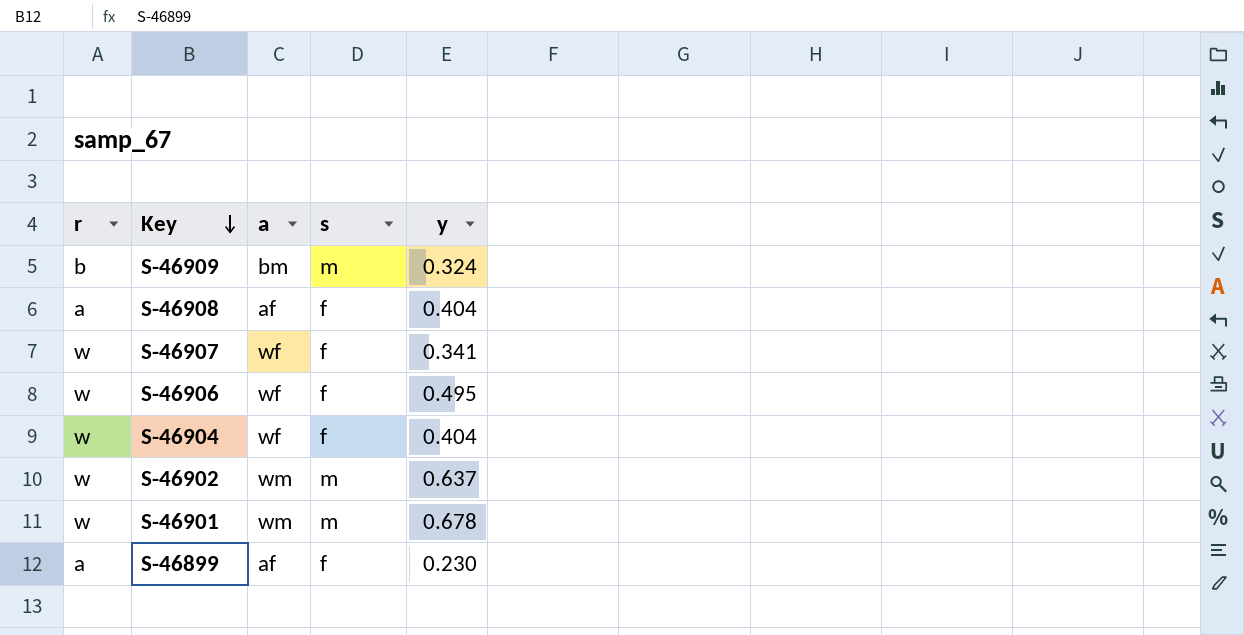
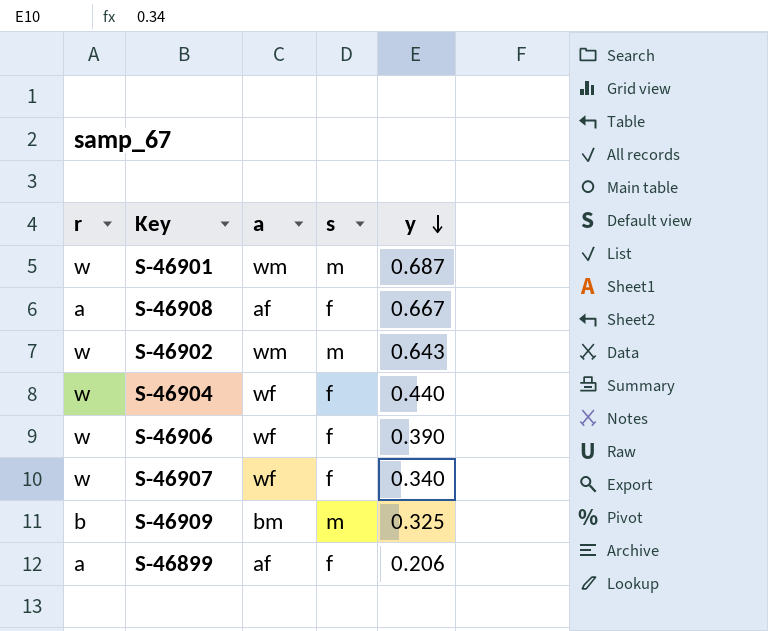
row order: Key descending -> y descending
S-46901 | y: 0.678 -> 0.687
S-46908 | y: 0.404 -> 0.667
S-46902 | y: 0.637 -> 0.643
S-46904 | y: 0.404 -> 0.440
S-46906 | y: 0.495 -> 0.390
S-46907 | y: 0.341 -> 0.340
S-46909 | y: 0.324 -> 0.325
S-46899 | y: 0.230 -> 0.206

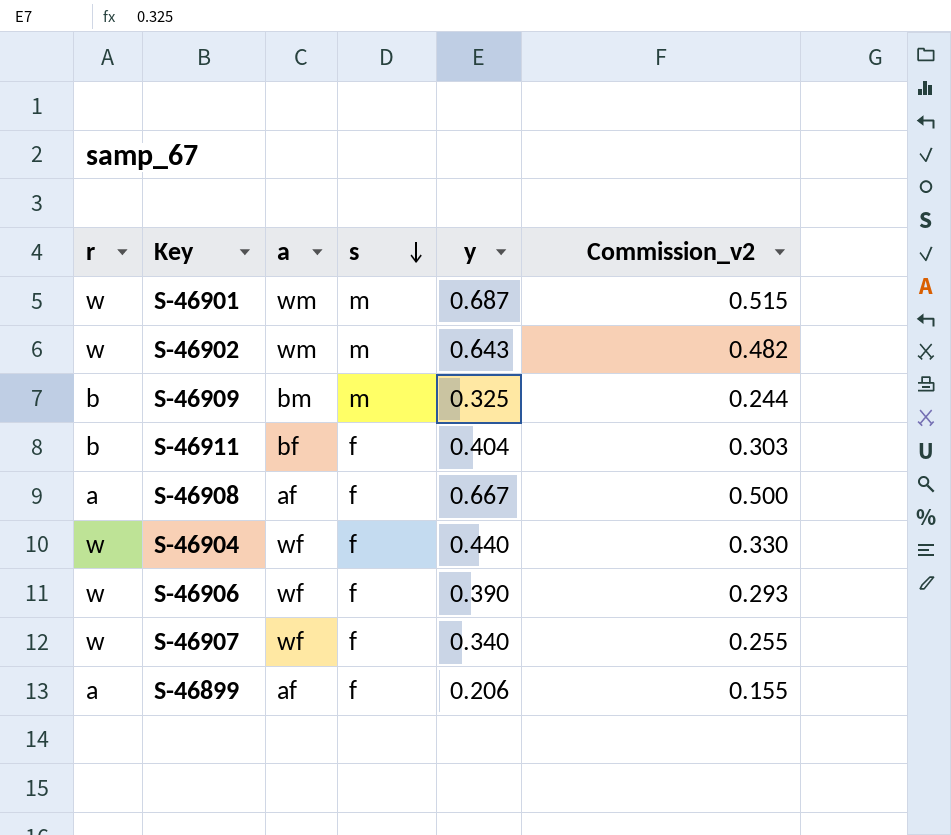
row order: y descending -> s descending
column Commission_v2 | formula: none -> [y] * 0.75
row S-46911: none -> b | bf | f | 0.404 | 0.303

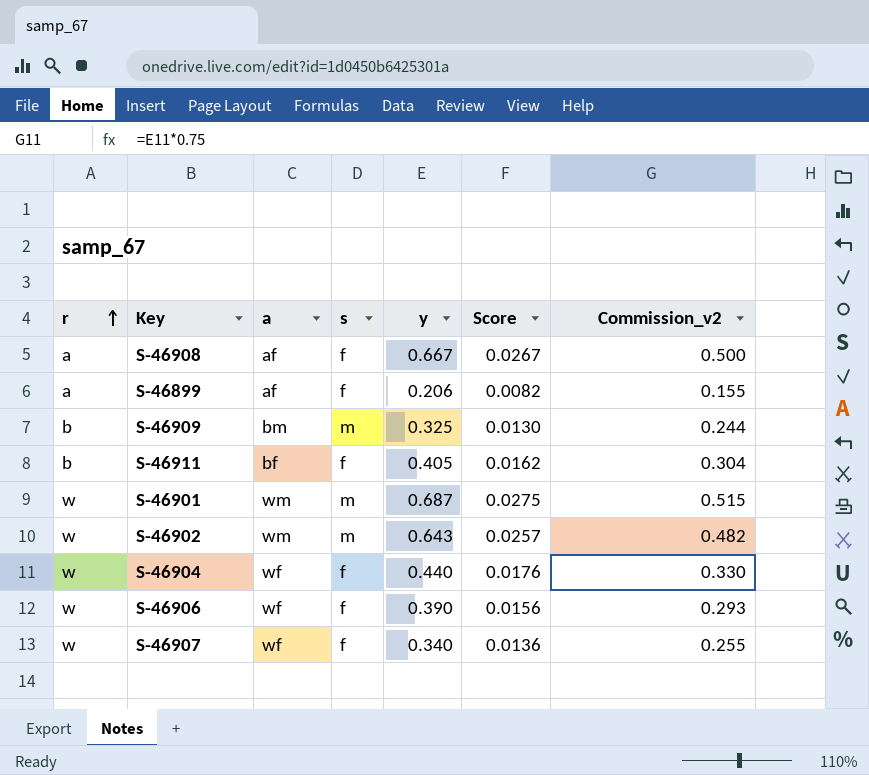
row order: s descending -> r ascending
column Score | formula: none -> [y] * 0.04
S-46911 | y: 0.404 -> 0.405
S-46911 | Commission_v2: 0.303 -> 0.304

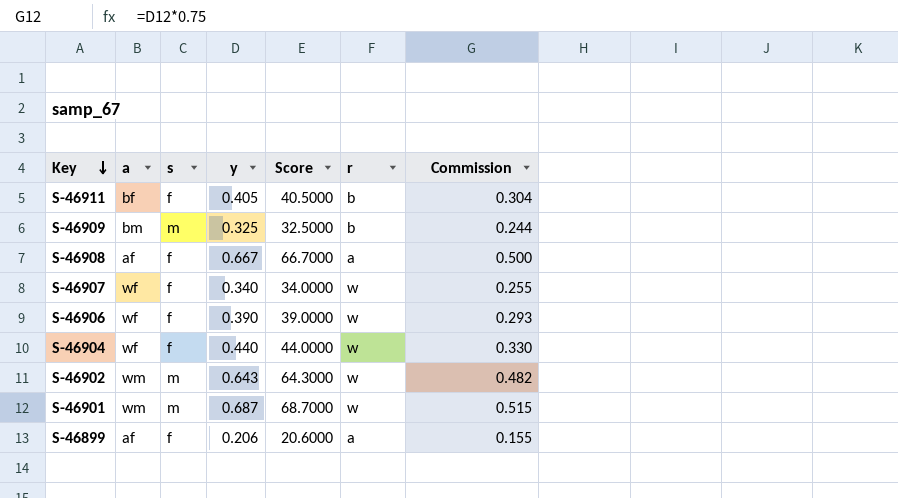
row order: r ascending -> Key descending
column Score | formula: [y] * 0.04 -> [y] * 100
column r | position: 1 -> 6
column name: Commission_v2 -> Commission

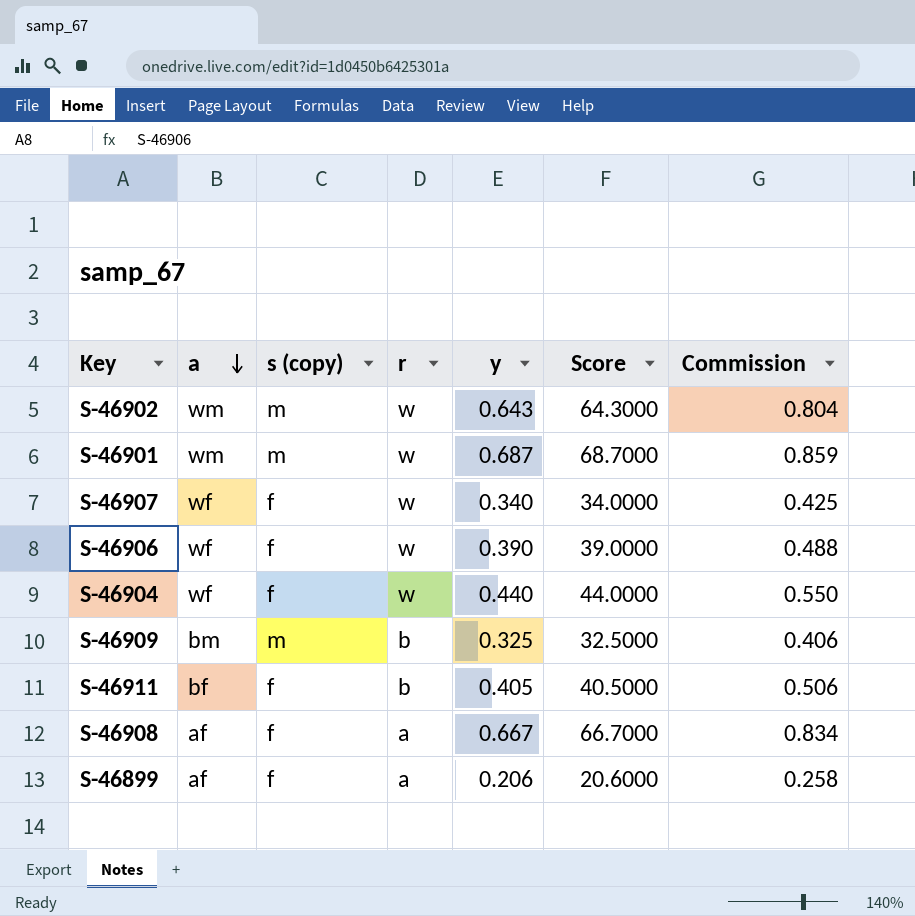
row order: Key descending -> a descending
column name: s -> s (copy)
column r | position: 6 -> 4
column Commission | formula: [y] * 0.75 -> [y] * 1.25

